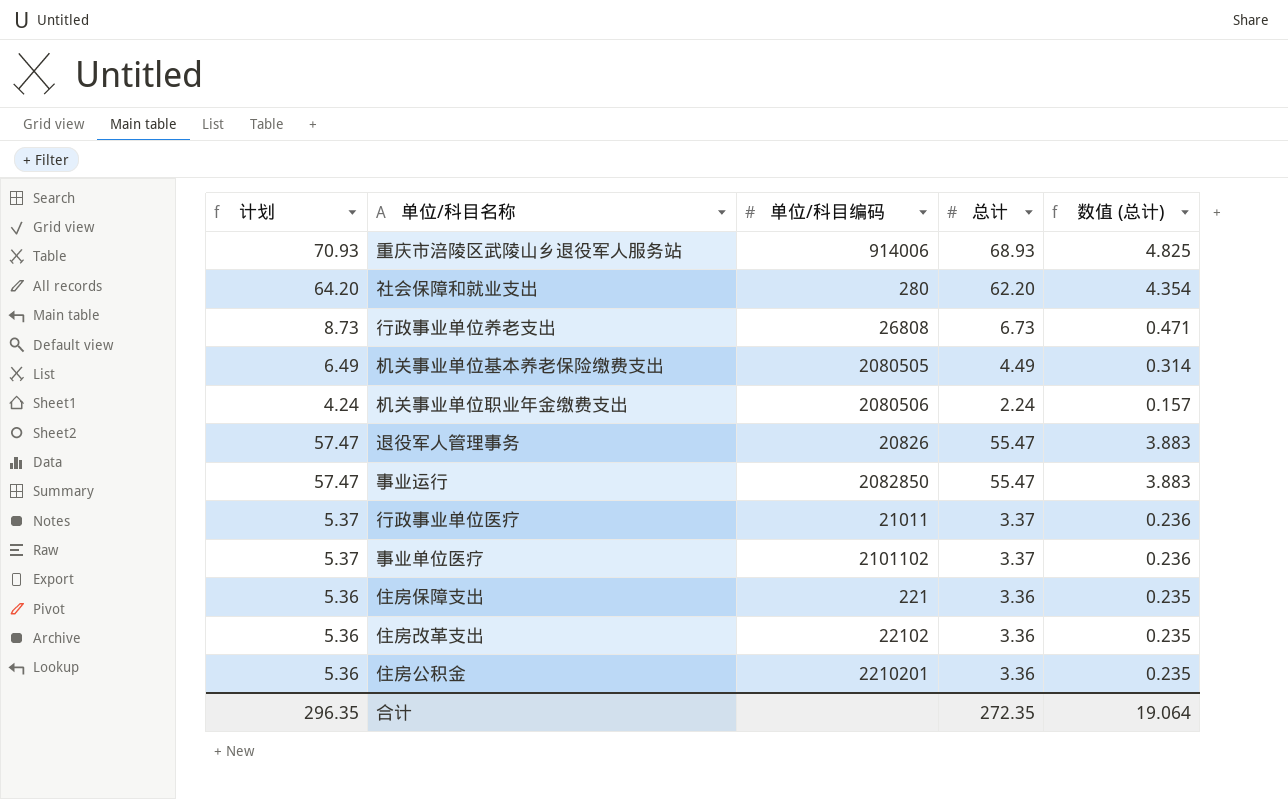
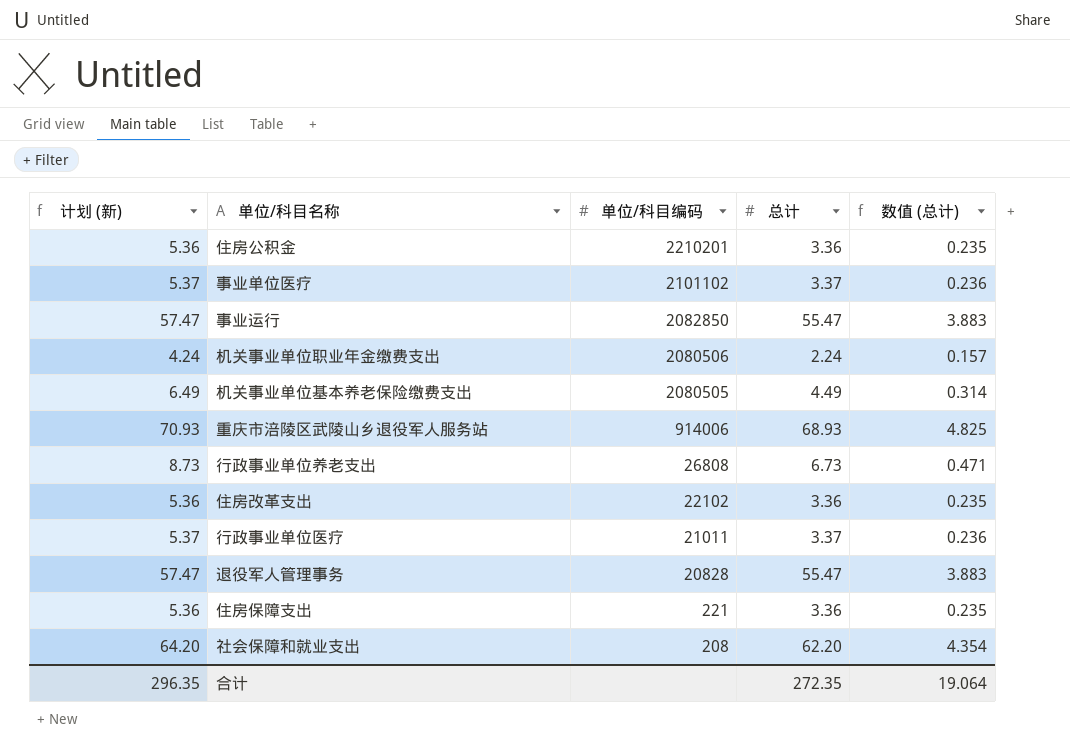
row order: none -> 单位/科目编码 descending
column name: 计划 -> 计划 (新)
退役军人管理事务 | 单位/科目编码: 20826 -> 20828
社会保障和就业支出 | 单位/科目编码: 280 -> 208

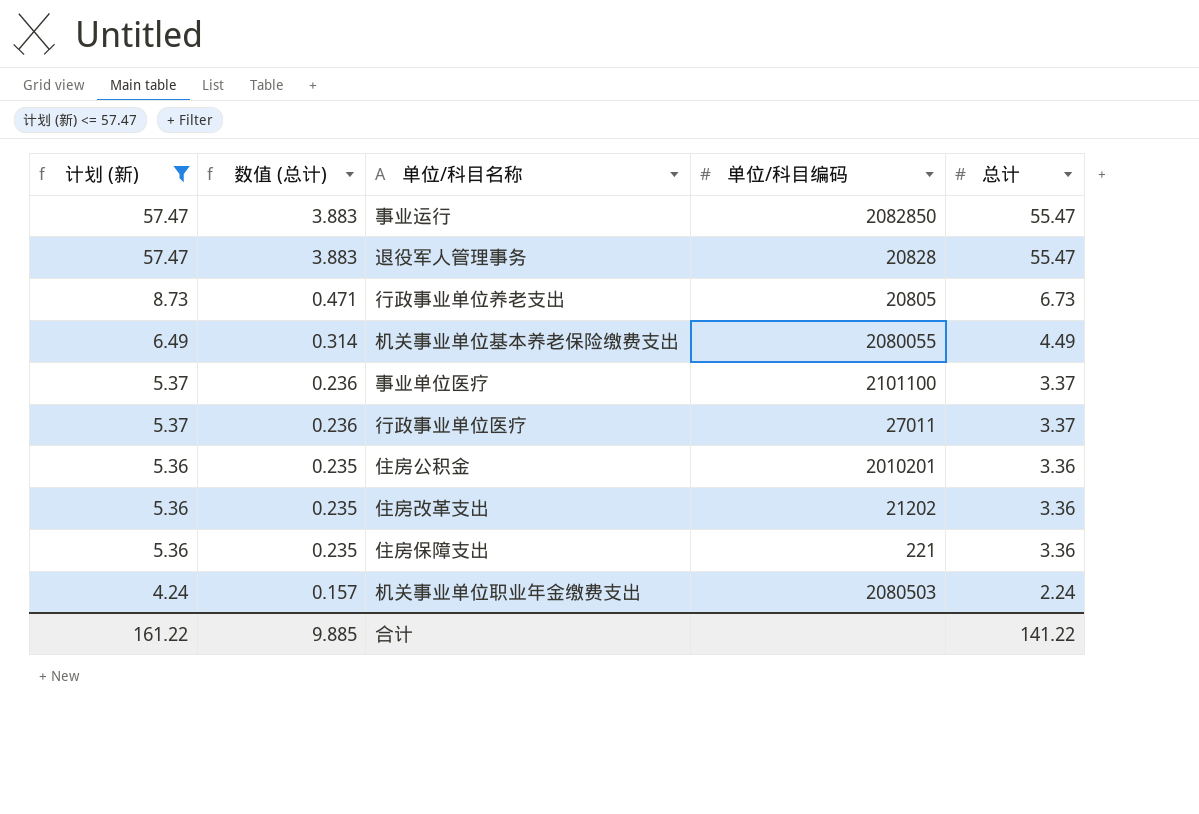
filter: none -> 计划 (新) <= 57.47
row order: 单位/科目编码 descending -> 计划 (新) descending
column 数值 (总计) | position: 5 -> 2
行政事业单位养老支出 | 单位/科目编码: 26808 -> 20805
机关事业单位基本养老保险缴费支出 | 单位/科目编码: 2080505 -> 2080055
事业单位医疗 | 单位/科目编码: 2101102 -> 2101100
行政事业单位医疗 | 单位/科目编码: 21011 -> 27011
住房公积金 | 单位/科目编码: 2210201 -> 2010201
住房改革支出 | 单位/科目编码: 22102 -> 21202
机关事业单位职业年金缴费支出 | 单位/科目编码: 2080506 -> 2080503
合计 | 计划 (新): 296.35 -> 161.22
合计 | 数值 (总计): 19.064 -> 9.885
合计 | 总计: 272.35 -> 141.22

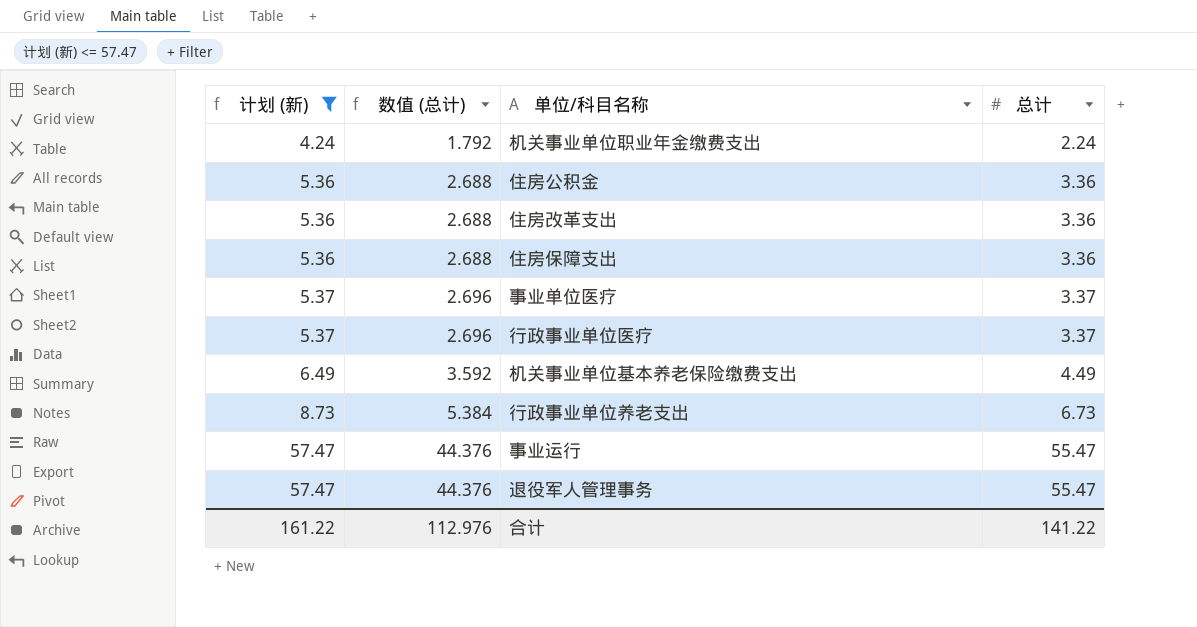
row order: 计划 (新) descending -> 计划 (新) ascending
column 单位/科目编码 | position: 4 -> none
column 数值 (总计) | formula: [总计] * 0.07 -> [总计] * 0.8
合计 | 数值 (总计): 9.885 -> 112.976

